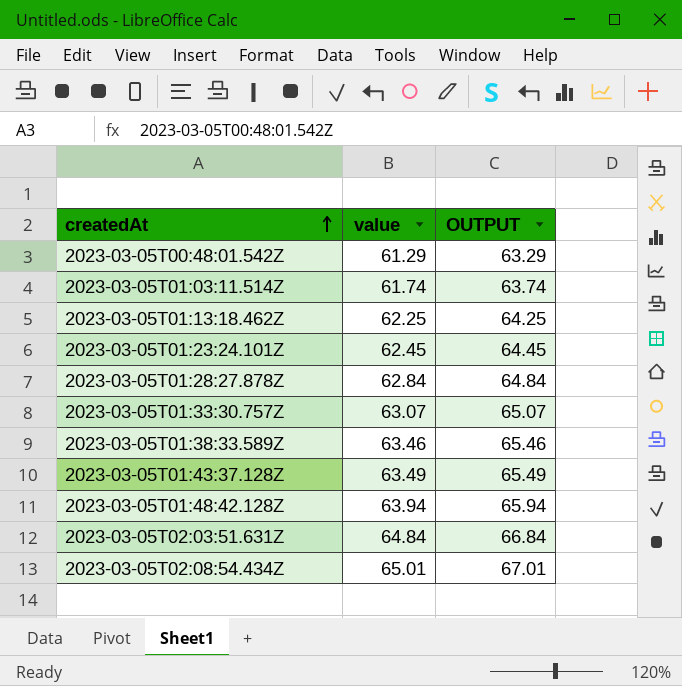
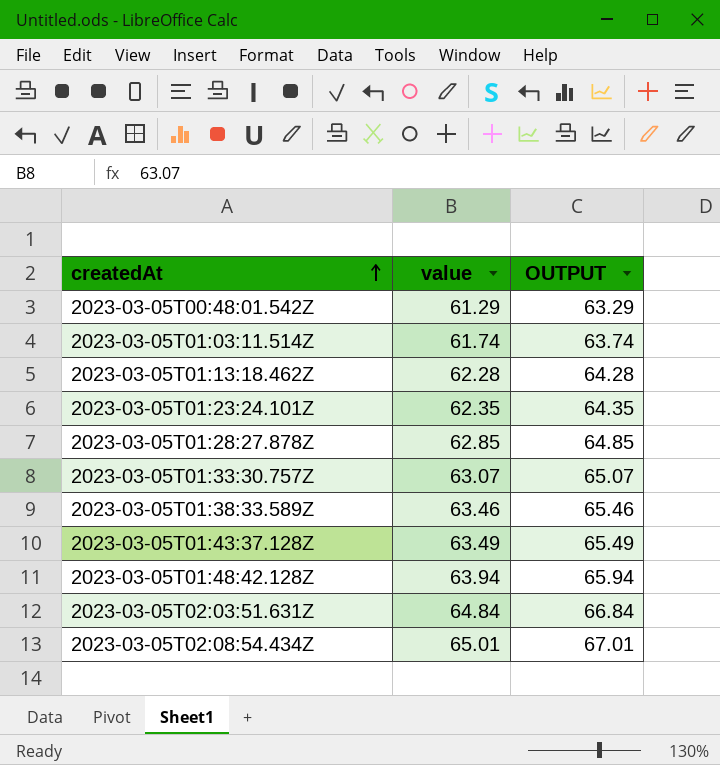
2023-03-05T01:13:18.462Z | value: 62.25 -> 62.28
2023-03-05T01:13:18.462Z | OUTPUT: 64.25 -> 64.28
2023-03-05T01:23:24.101Z | value: 62.45 -> 62.35
2023-03-05T01:23:24.101Z | OUTPUT: 64.45 -> 64.35
2023-03-05T01:28:27.878Z | value: 62.84 -> 62.85
2023-03-05T01:28:27.878Z | OUTPUT: 64.84 -> 64.85

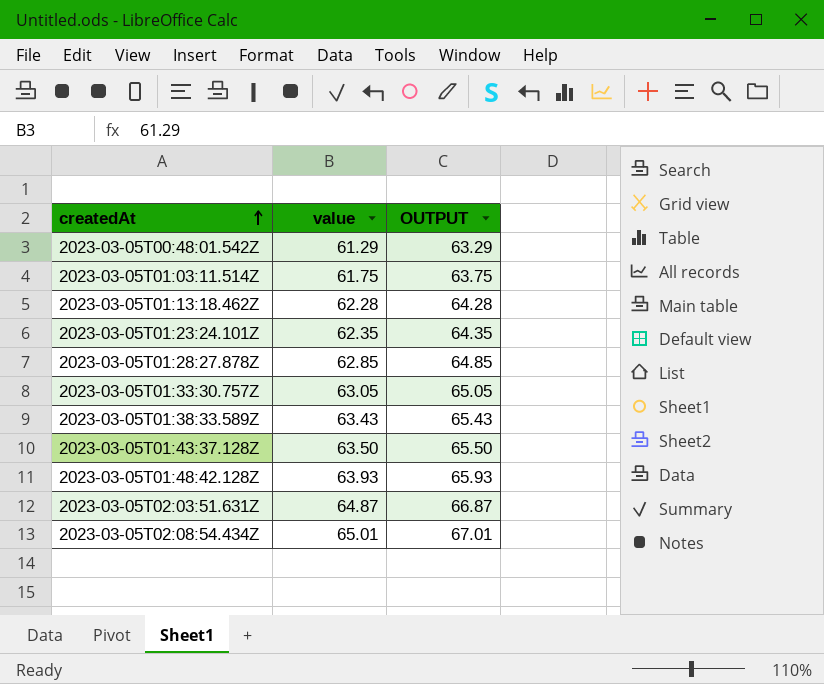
2023-03-05T01:03:11.514Z | value: 61.74 -> 61.75
2023-03-05T01:03:11.514Z | OUTPUT: 63.74 -> 63.75
2023-03-05T01:33:30.757Z | value: 63.07 -> 63.05
2023-03-05T01:33:30.757Z | OUTPUT: 65.07 -> 65.05
2023-03-05T01:38:33.589Z | value: 63.46 -> 63.43
2023-03-05T01:38:33.589Z | OUTPUT: 65.46 -> 65.43
2023-03-05T01:43:37.128Z | value: 63.49 -> 63.50
2023-03-05T01:43:37.128Z | OUTPUT: 65.49 -> 65.50
2023-03-05T01:48:42.128Z | value: 63.94 -> 63.93
2023-03-05T01:48:42.128Z | OUTPUT: 65.94 -> 65.93
2023-03-05T02:03:51.631Z | value: 64.84 -> 64.87
2023-03-05T02:03:51.631Z | OUTPUT: 66.84 -> 66.87

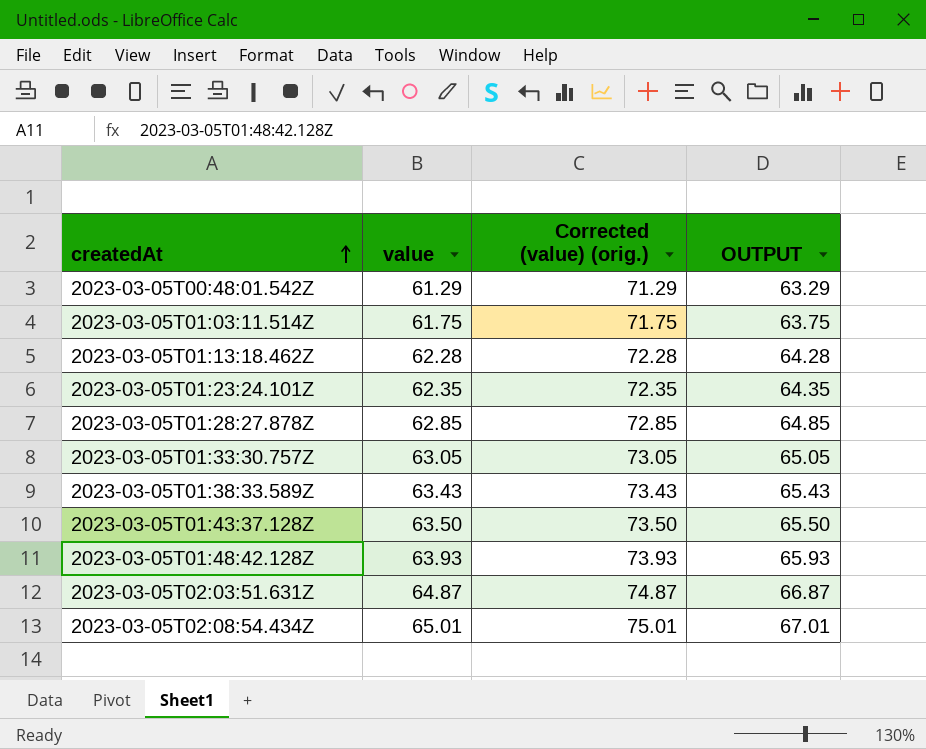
column Corrected (value) (orig.) | formula: none -> [value] + 10

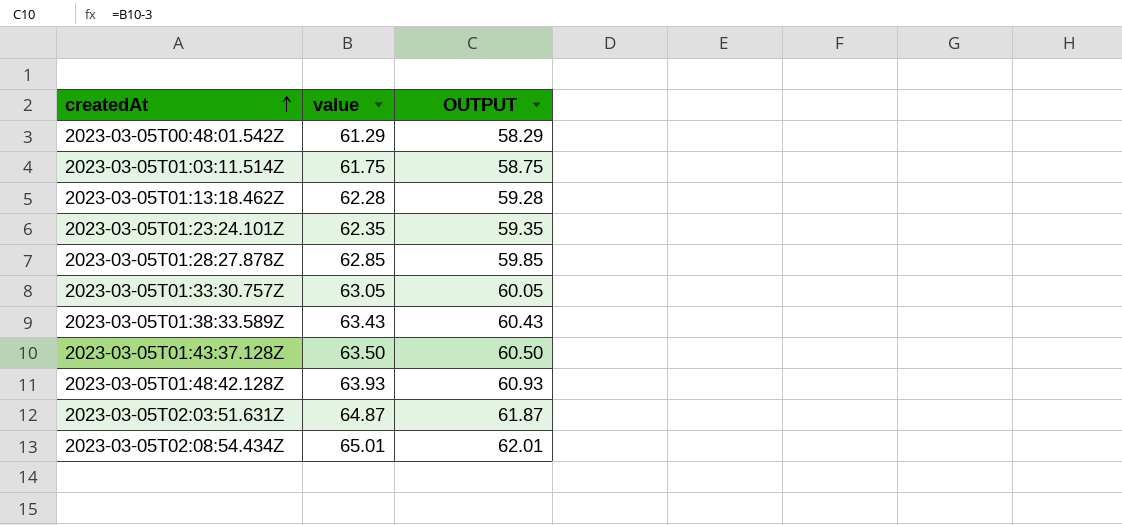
column Corrected (value) (orig.) | formula: [value] + 10 -> none
column OUTPUT | formula: [value] + 2 -> [value] - 3

